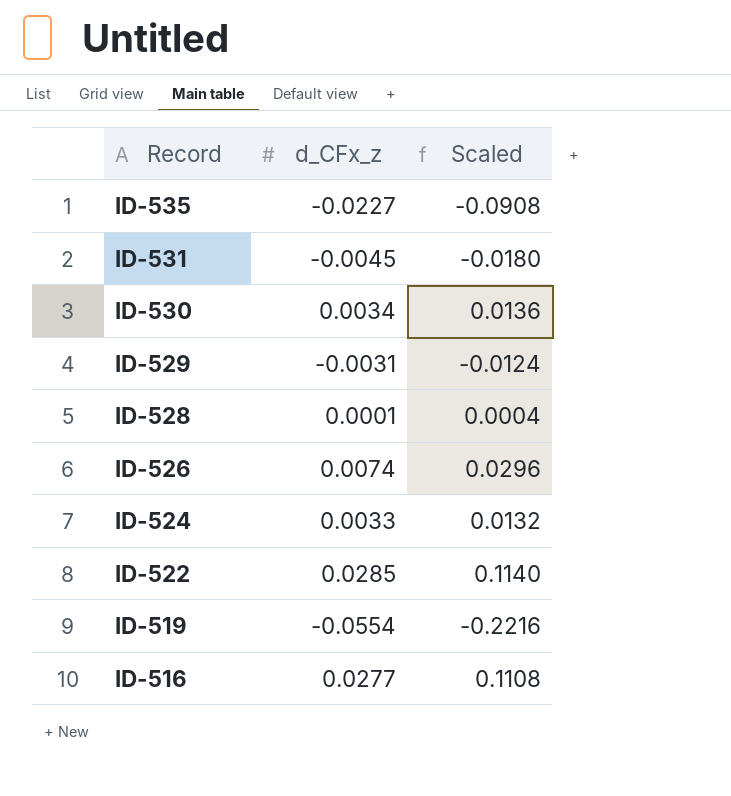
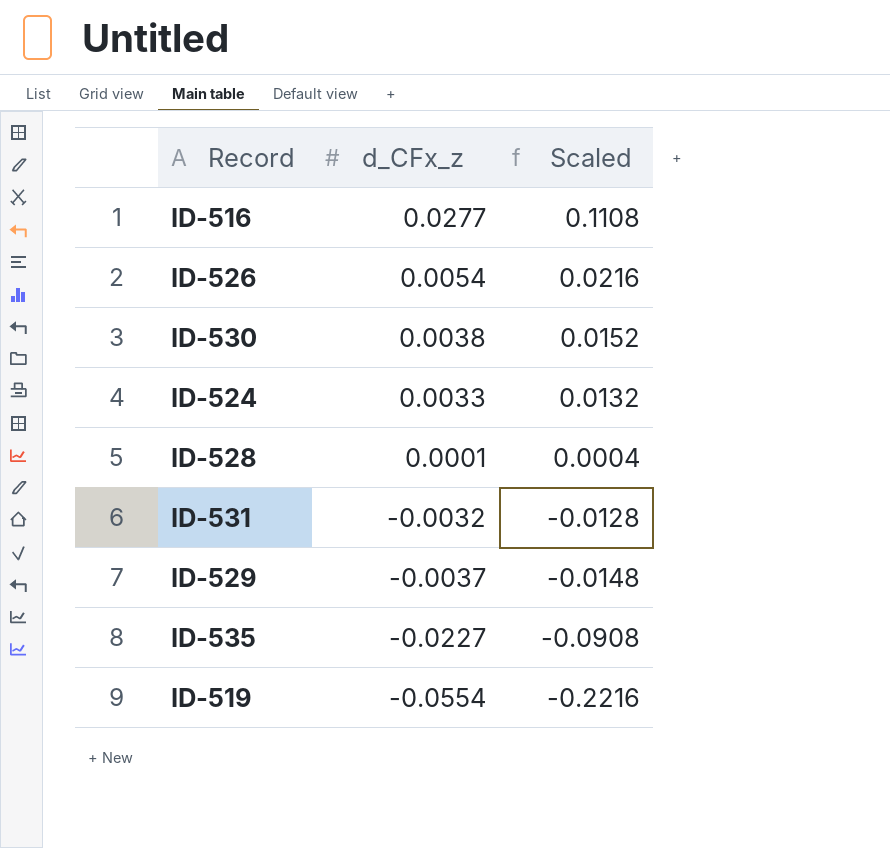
row order: Record descending -> d_CFx_z descending
row ID-522: 0.0285 | 0.1140 -> none
ID-526 | d_CFx_z: 0.0074 -> 0.0054
ID-526 | Scaled: 0.0296 -> 0.0216
ID-530 | d_CFx_z: 0.0034 -> 0.0038
ID-530 | Scaled: 0.0136 -> 0.0152
ID-531 | d_CFx_z: -0.0045 -> -0.0032
ID-531 | Scaled: -0.0180 -> -0.0128
ID-529 | d_CFx_z: -0.0031 -> -0.0037
ID-529 | Scaled: -0.0124 -> -0.0148

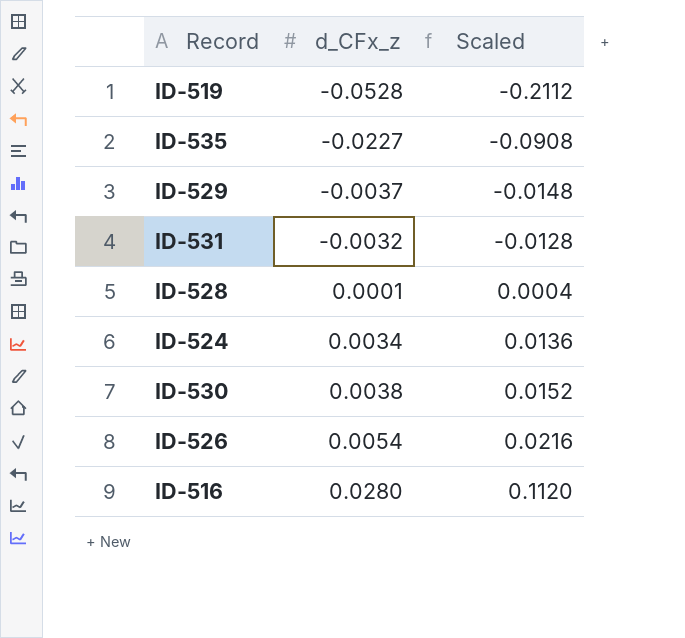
row order: d_CFx_z descending -> d_CFx_z ascending
ID-519 | d_CFx_z: -0.0554 -> -0.0528
ID-519 | Scaled: -0.2216 -> -0.2112
ID-524 | d_CFx_z: 0.0033 -> 0.0034
ID-524 | Scaled: 0.0132 -> 0.0136
ID-516 | d_CFx_z: 0.0277 -> 0.0280
ID-516 | Scaled: 0.1108 -> 0.1120

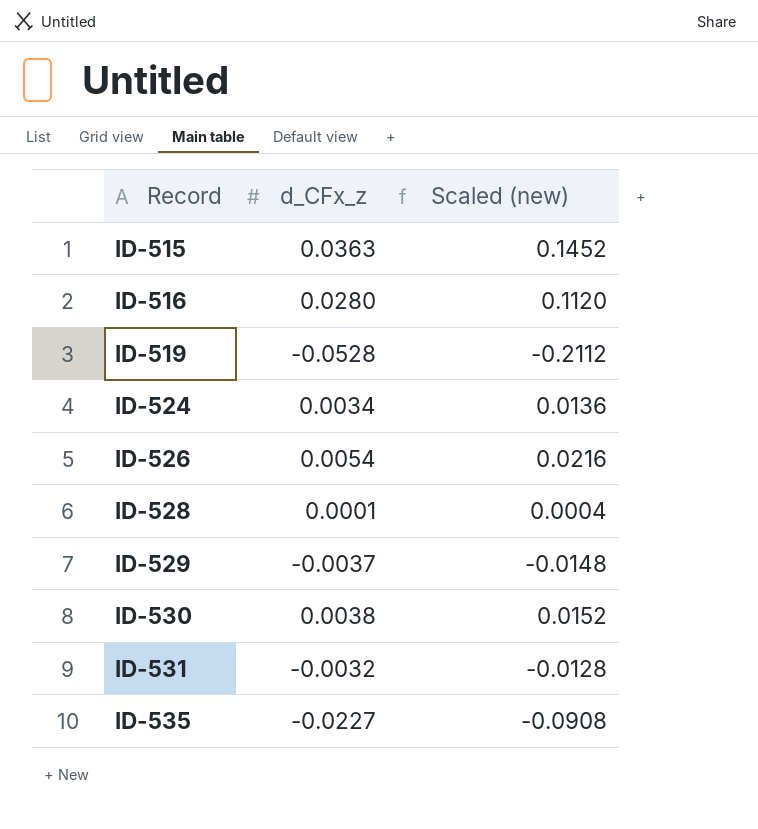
row order: d_CFx_z ascending -> Record ascending
column name: Scaled -> Scaled (new)
row ID-515: none -> 0.0363 | 0.1452

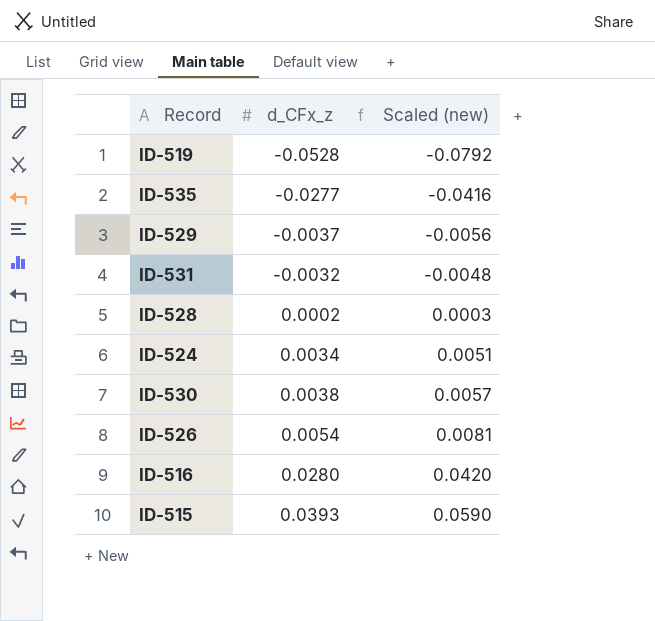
row order: Record ascending -> d_CFx_z ascending
column Scaled (new) | formula: [d_CFx_z] * 4 -> [d_CFx_z] * 1.5
ID-535 | d_CFx_z: -0.0227 -> -0.0277
ID-528 | d_CFx_z: 0.0001 -> 0.0002
ID-515 | d_CFx_z: 0.0363 -> 0.0393

